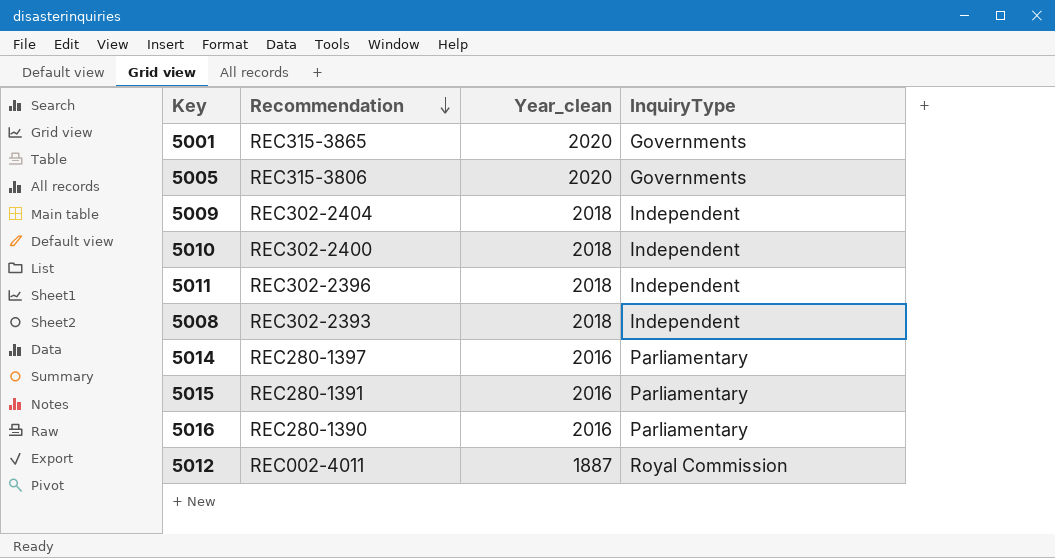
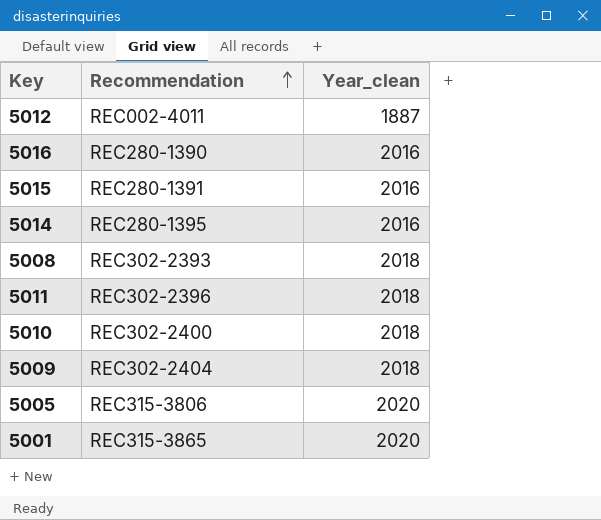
row order: Recommendation descending -> Recommendation ascending
column InquiryType | position: 4 -> none
5014 | Recommendation: REC280-1397 -> REC280-1395

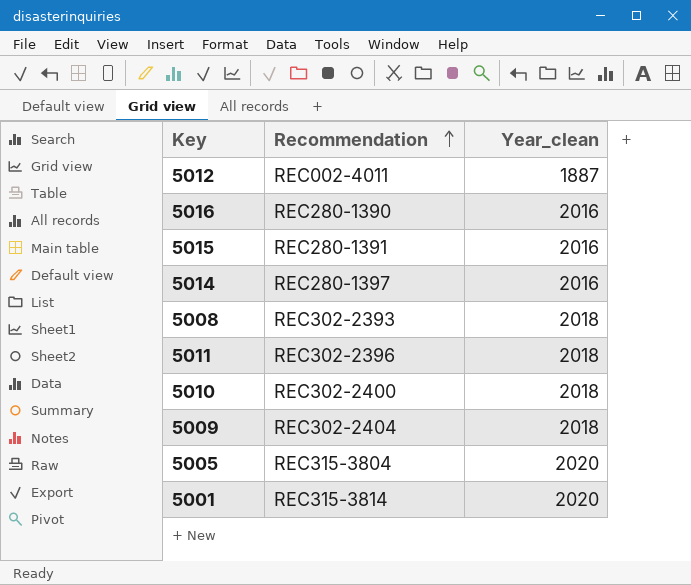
5014 | Recommendation: REC280-1395 -> REC280-1397
5005 | Recommendation: REC315-3806 -> REC315-3804
5001 | Recommendation: REC315-3865 -> REC315-3814

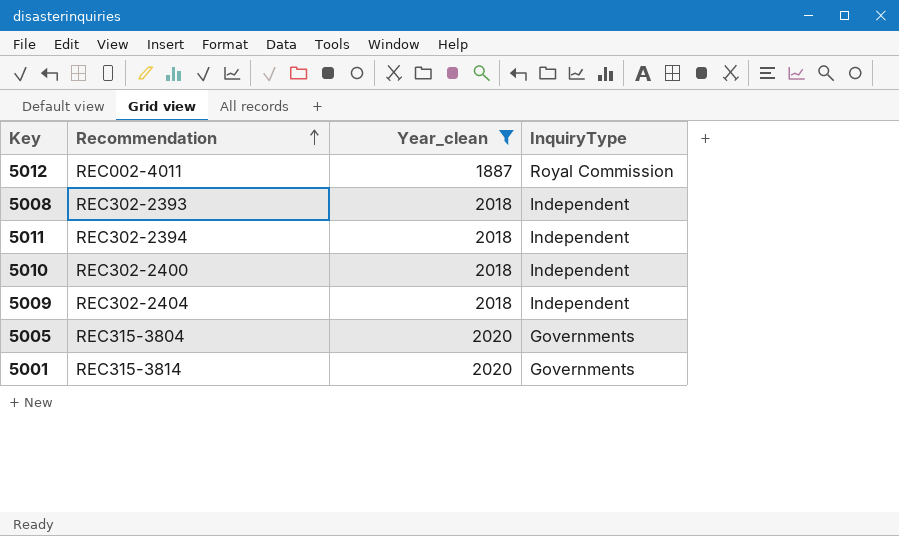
filter: none -> Year_clean != 2016
column InquiryType | position: none -> 4
5011 | Recommendation: REC302-2396 -> REC302-2394

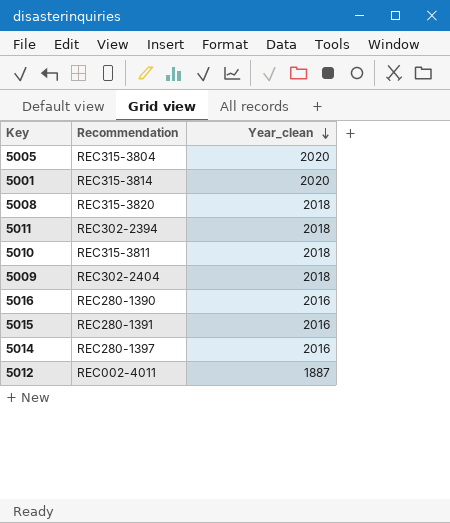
filter: Year_clean != 2016 -> none
row order: Recommendation ascending -> Year_clean descending
column InquiryType | position: 4 -> none
5008 | Recommendation: REC302-2393 -> REC315-3820
5010 | Recommendation: REC302-2400 -> REC315-3811

